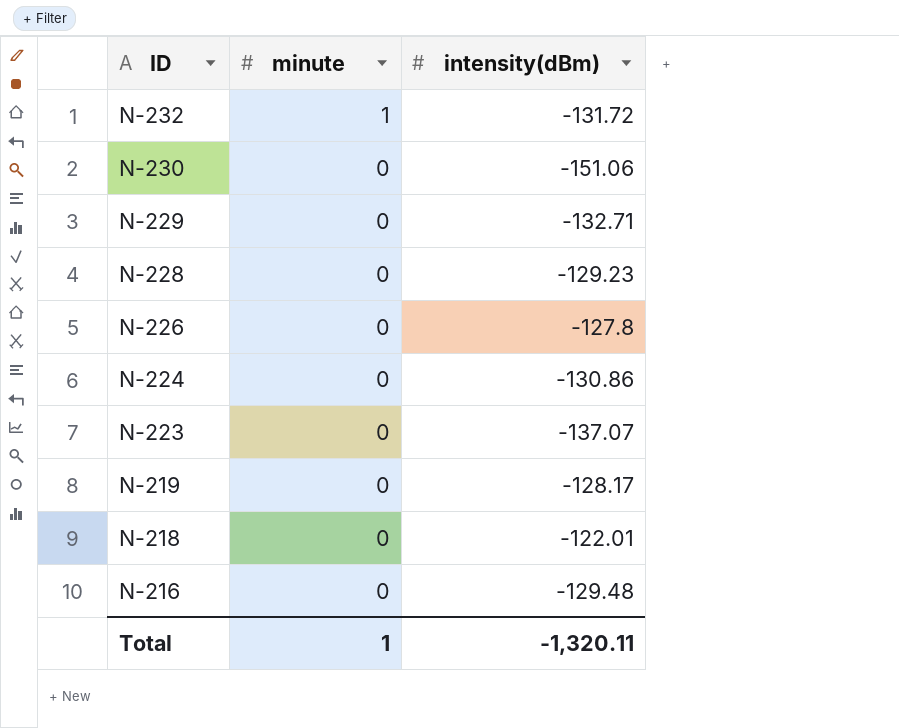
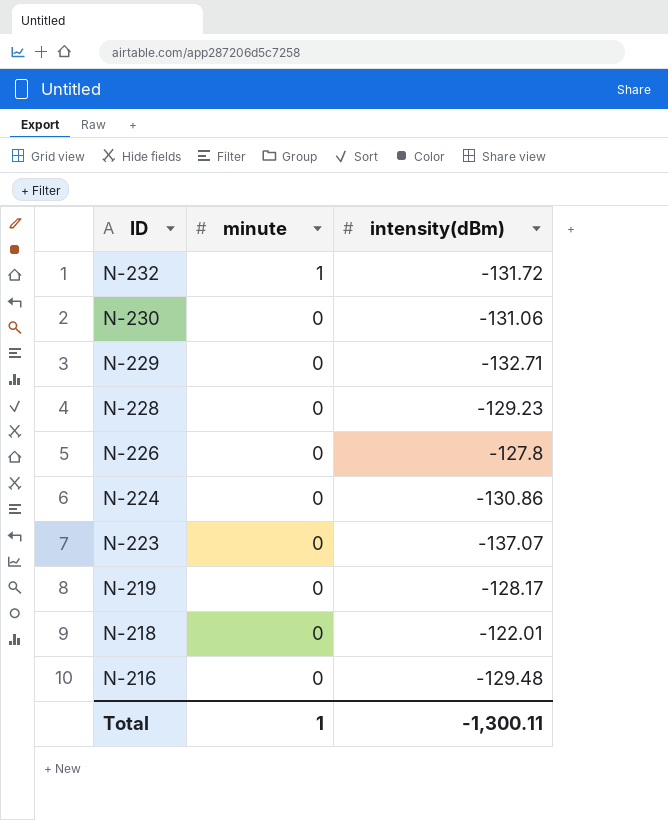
N-230 | intensity(dBm): -151.06 -> -131.06
Total | intensity(dBm): -1,320.11 -> -1,300.11

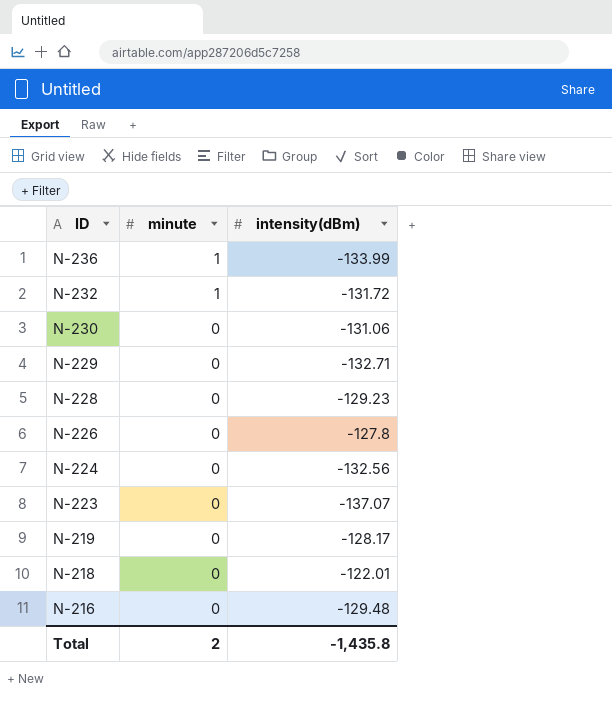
row N-236: none -> 1 | -133.99
N-224 | intensity(dBm): -130.86 -> -132.56
Total | minute: 1 -> 2
Total | intensity(dBm): -1,300.11 -> -1,435.8

